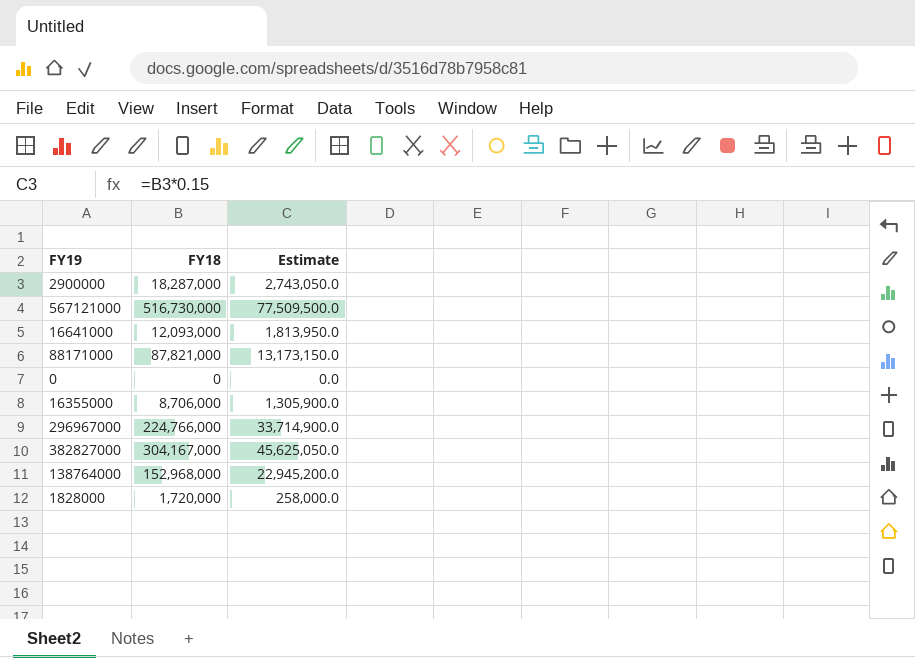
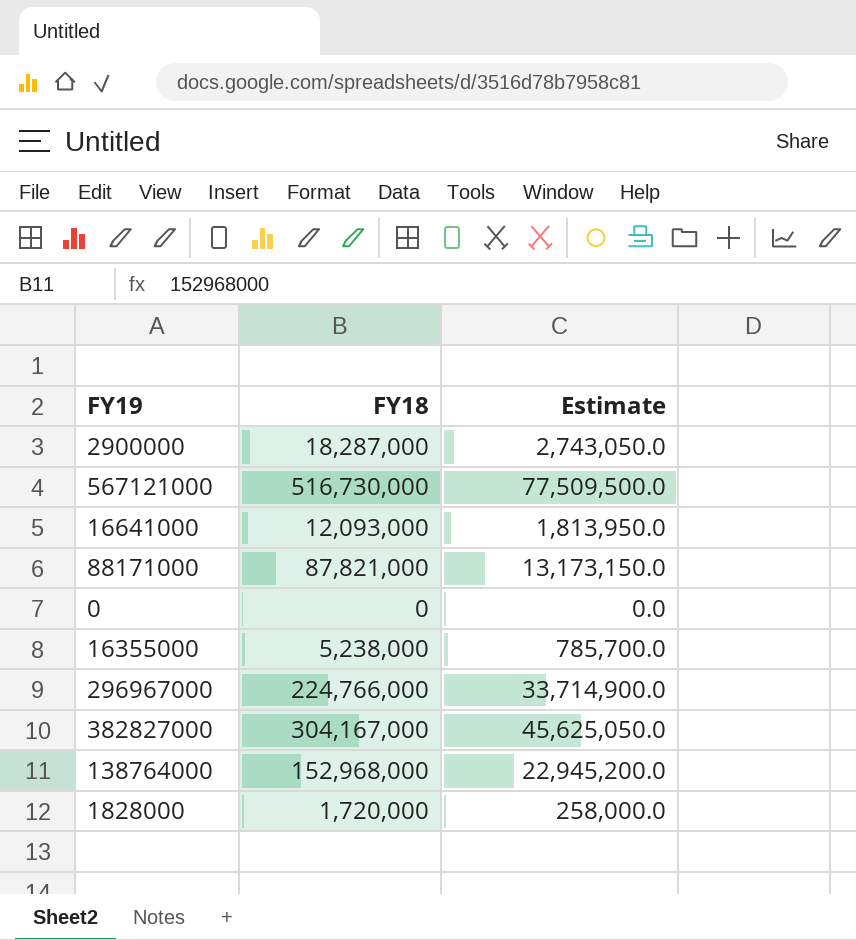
16355000 | FY18: 8,706,000 -> 5,238,000
16355000 | Estimate: 1,305,900.0 -> 785,700.0

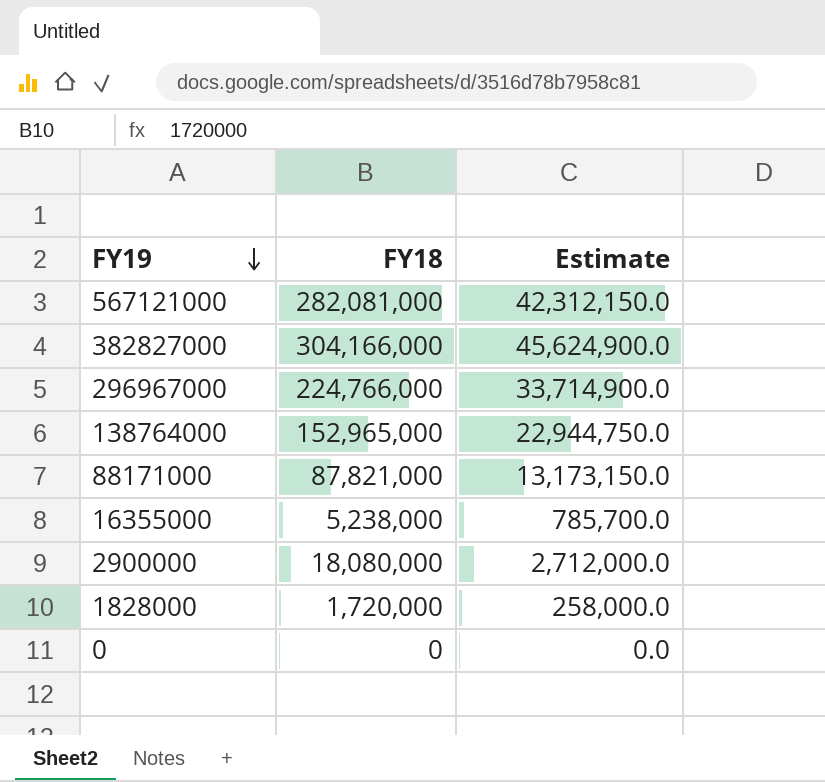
row order: none -> FY19 descending
row 16641000: 12,093,000 | 1,813,950.0 -> none
567121000 | FY18: 516,730,000 -> 282,081,000
567121000 | Estimate: 77,509,500.0 -> 42,312,150.0
382827000 | FY18: 304,167,000 -> 304,166,000
382827000 | Estimate: 45,625,050.0 -> 45,624,900.0
138764000 | FY18: 152,968,000 -> 152,965,000
138764000 | Estimate: 22,945,200.0 -> 22,944,750.0
2900000 | FY18: 18,287,000 -> 18,080,000
2900000 | Estimate: 2,743,050.0 -> 2,712,000.0

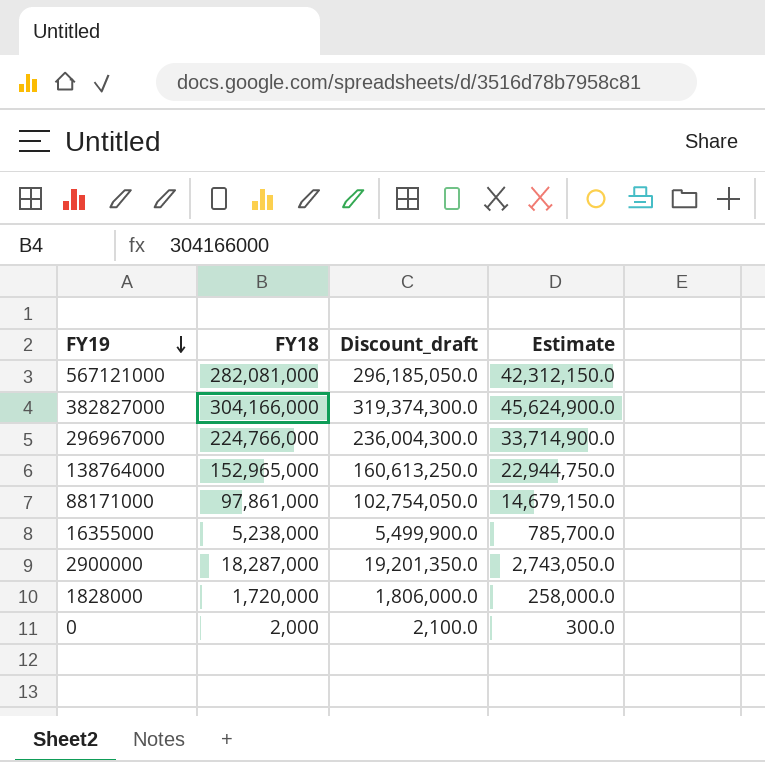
column Discount_draft | formula: none -> [FY18] * 1.05
88171000 | FY18: 87,821,000 -> 97,861,000
88171000 | Estimate: 13,173,150.0 -> 14,679,150.0
2900000 | FY18: 18,080,000 -> 18,287,000
2900000 | Estimate: 2,712,000.0 -> 2,743,050.0
0 | FY18: 0 -> 2,000
0 | Estimate: 0.0 -> 300.0

